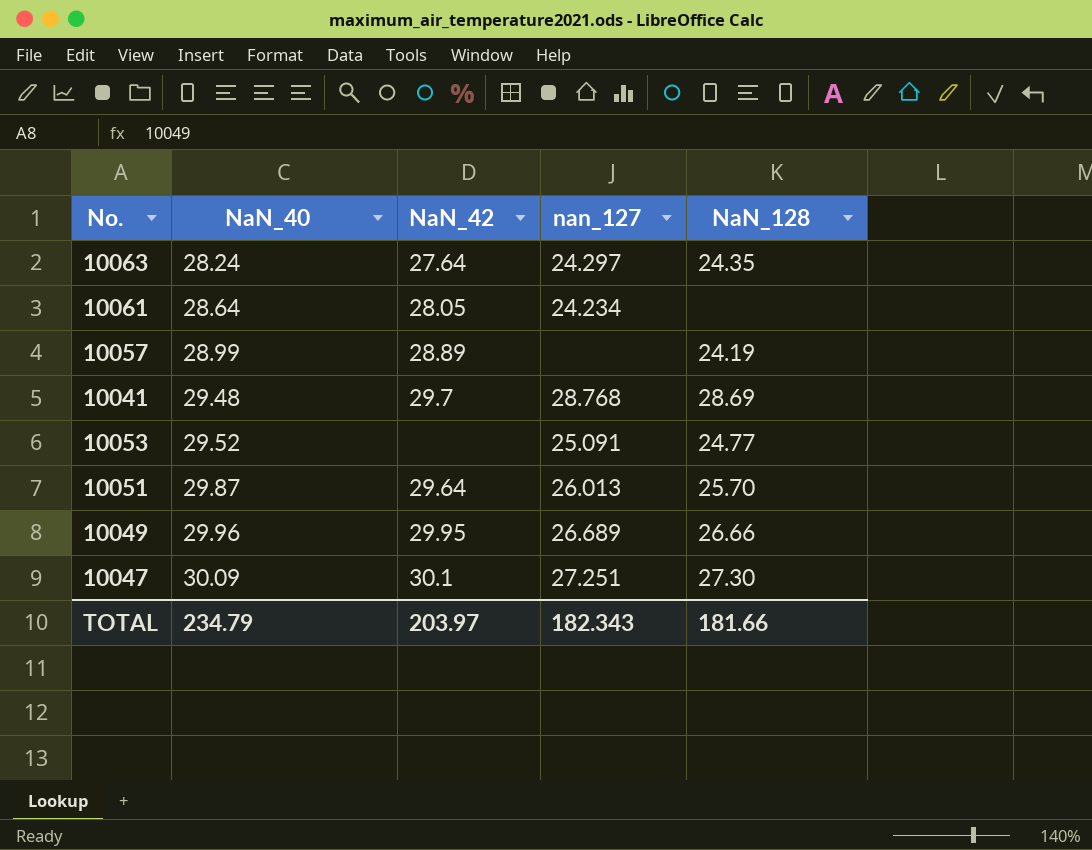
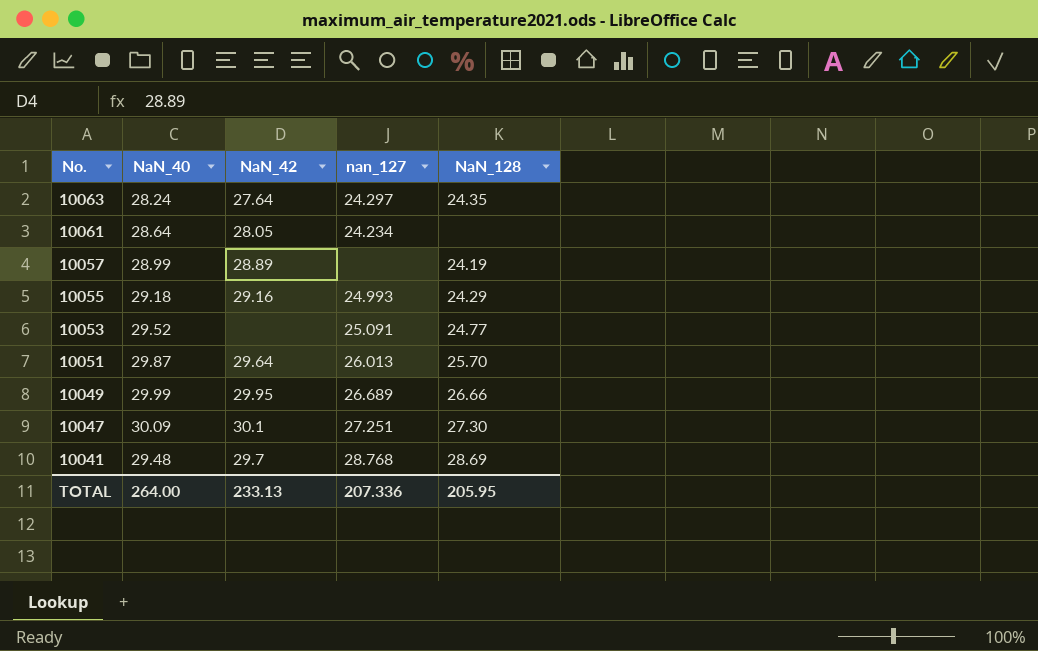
row order: NaN_40 ascending -> No. descending
row 10055: none -> 29.18 | 29.16 | 24.993 | 24.29
10049 | NaN_40: 29.96 -> 29.99
TOTAL | NaN_40: 234.79 -> 264.00
TOTAL | NaN_42: 203.97 -> 233.13
TOTAL | nan_127: 182.343 -> 207.336
TOTAL | NaN_128: 181.66 -> 205.95

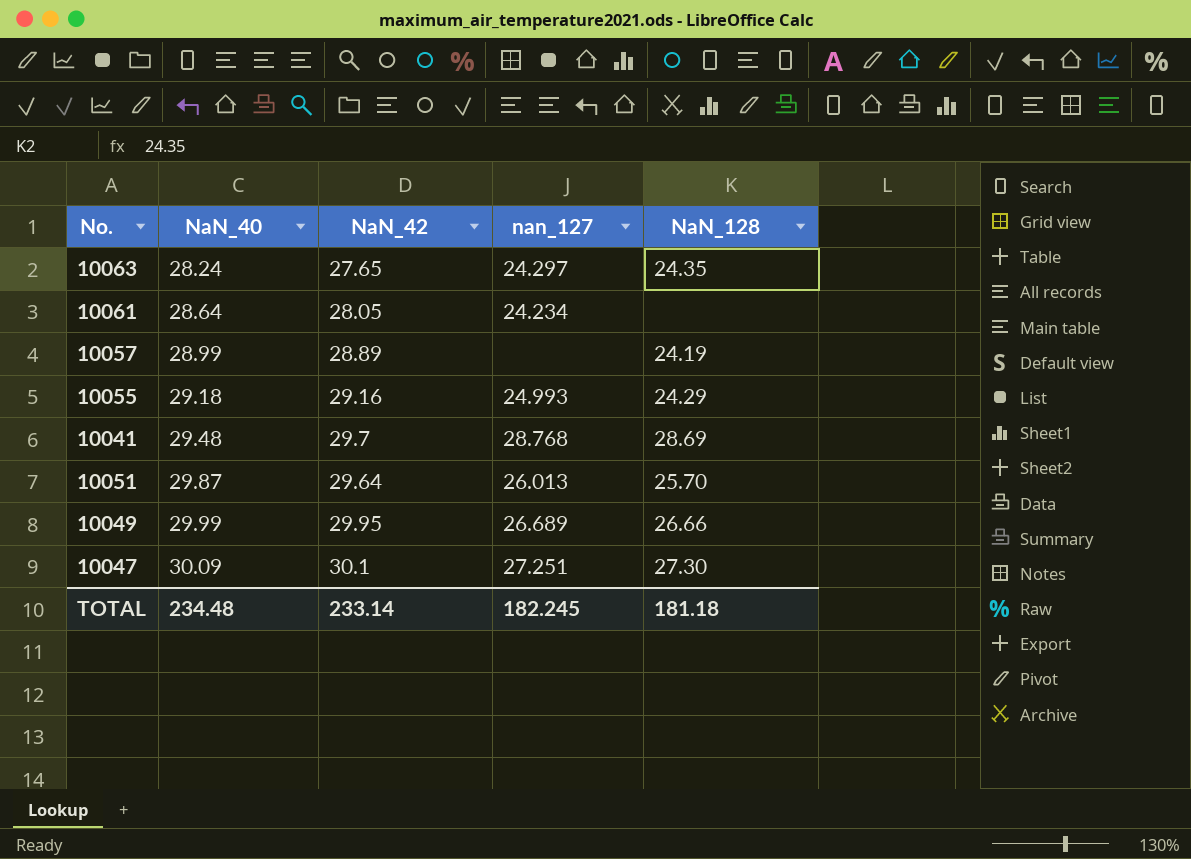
row order: No. descending -> NaN_40 ascending
row 10053: 29.52 | none | 25.091 | 24.77 -> none
10063 | NaN_42: 27.64 -> 27.65
TOTAL | NaN_40: 264.00 -> 234.48
TOTAL | NaN_42: 233.13 -> 233.14
TOTAL | nan_127: 207.336 -> 182.245
TOTAL | NaN_128: 205.95 -> 181.18

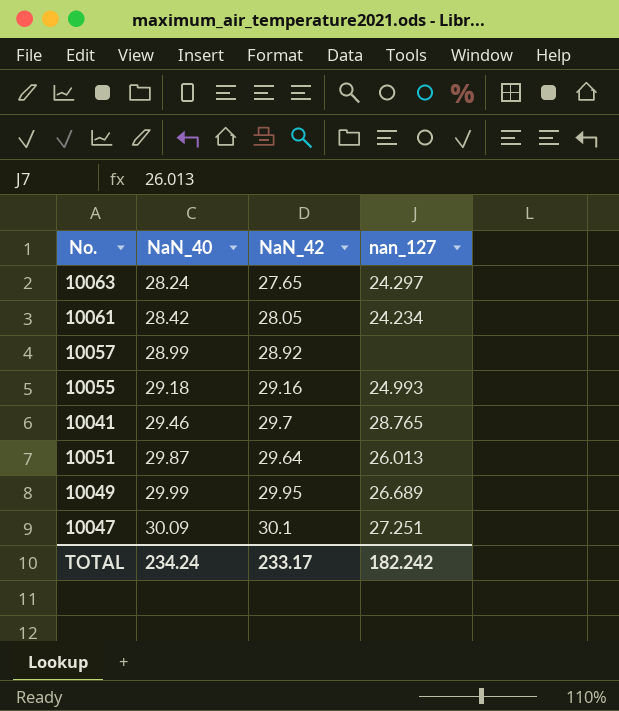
column NaN_128 | position: 5 -> none
10061 | NaN_40: 28.64 -> 28.42
10057 | NaN_42: 28.89 -> 28.92
10041 | NaN_40: 29.48 -> 29.46
10041 | nan_127: 28.768 -> 28.765
TOTAL | NaN_40: 234.48 -> 234.24
TOTAL | NaN_42: 233.14 -> 233.17
TOTAL | nan_127: 182.245 -> 182.242

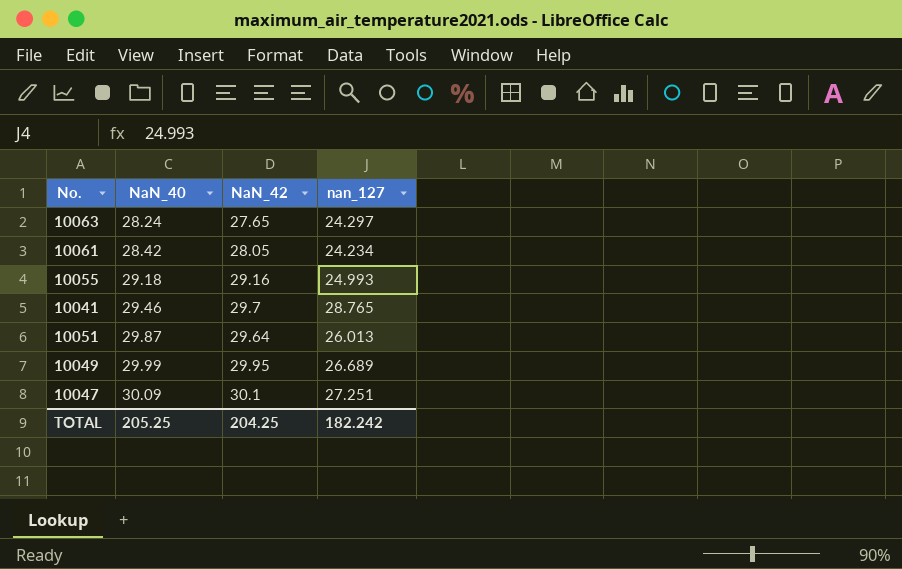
row 10057: 28.99 | 28.92 | none -> none
TOTAL | NaN_40: 234.24 -> 205.25
TOTAL | NaN_42: 233.17 -> 204.25

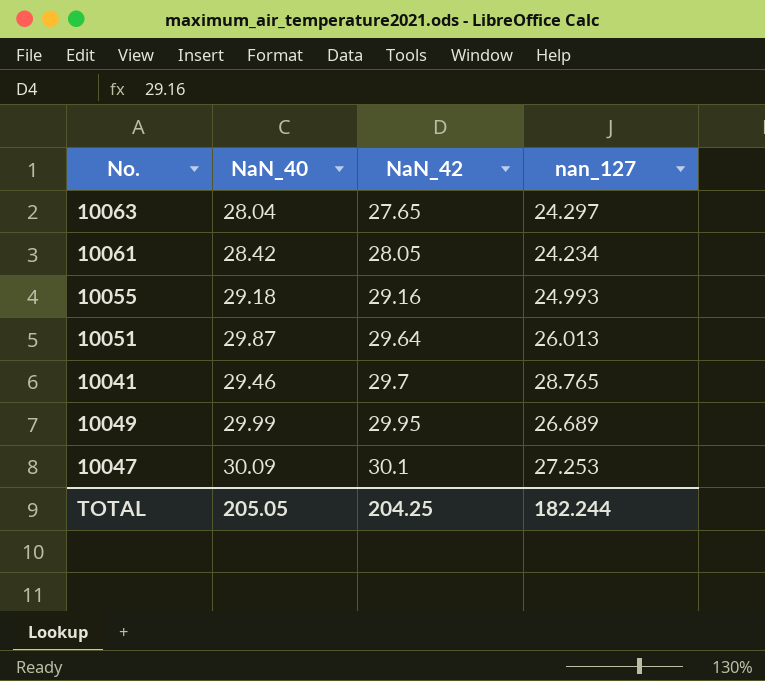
row order: NaN_40 ascending -> NaN_42 ascending
10063 | NaN_40: 28.24 -> 28.04
10047 | nan_127: 27.251 -> 27.253
TOTAL | NaN_40: 205.25 -> 205.05
TOTAL | nan_127: 182.242 -> 182.244

